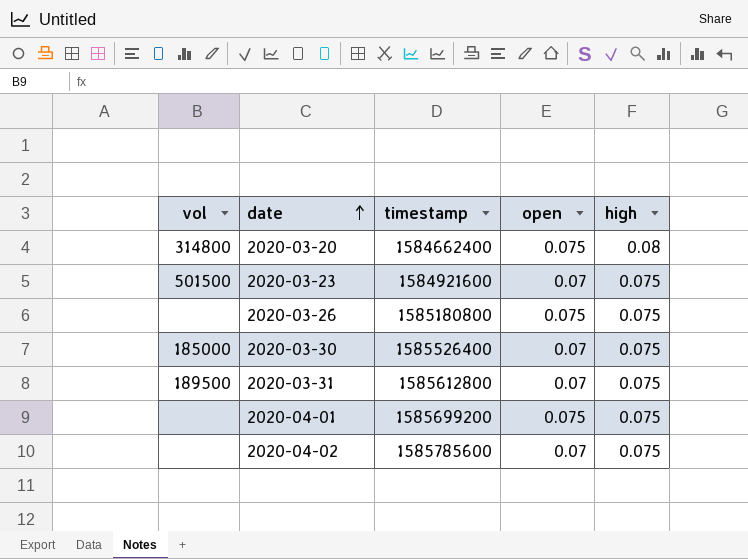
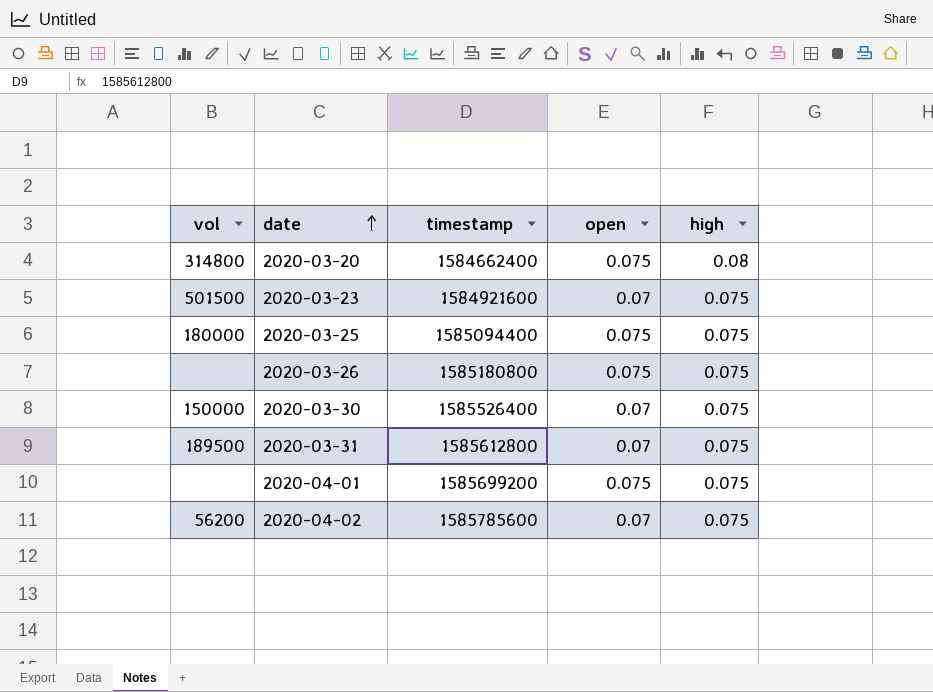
row 2020-03-25: none -> 180000 | 1585094400 | 0.075 | 0.075
2020-03-30 | vol: 185000 -> 150000
2020-04-02 | vol: none -> 56200

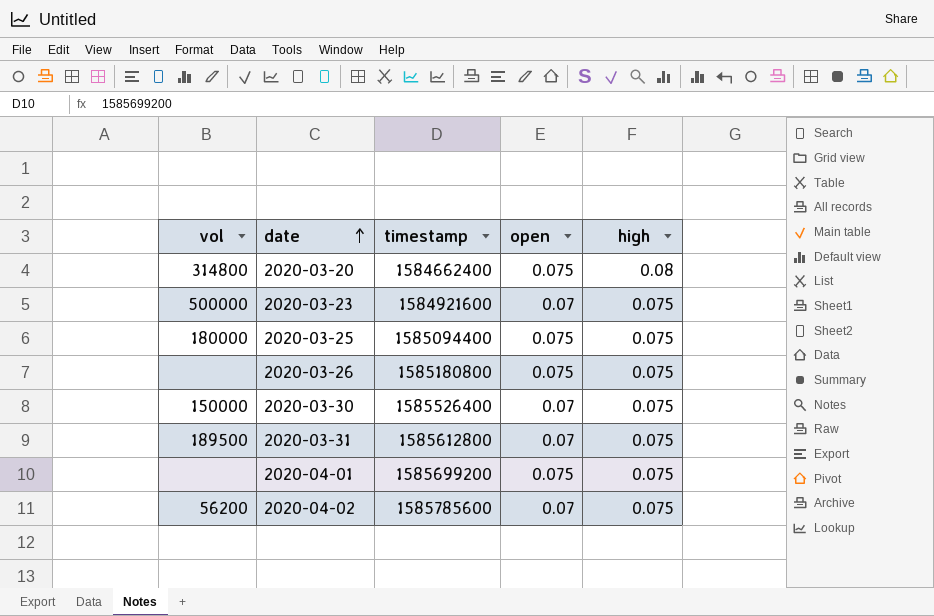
2020-03-23 | vol: 501500 -> 500000

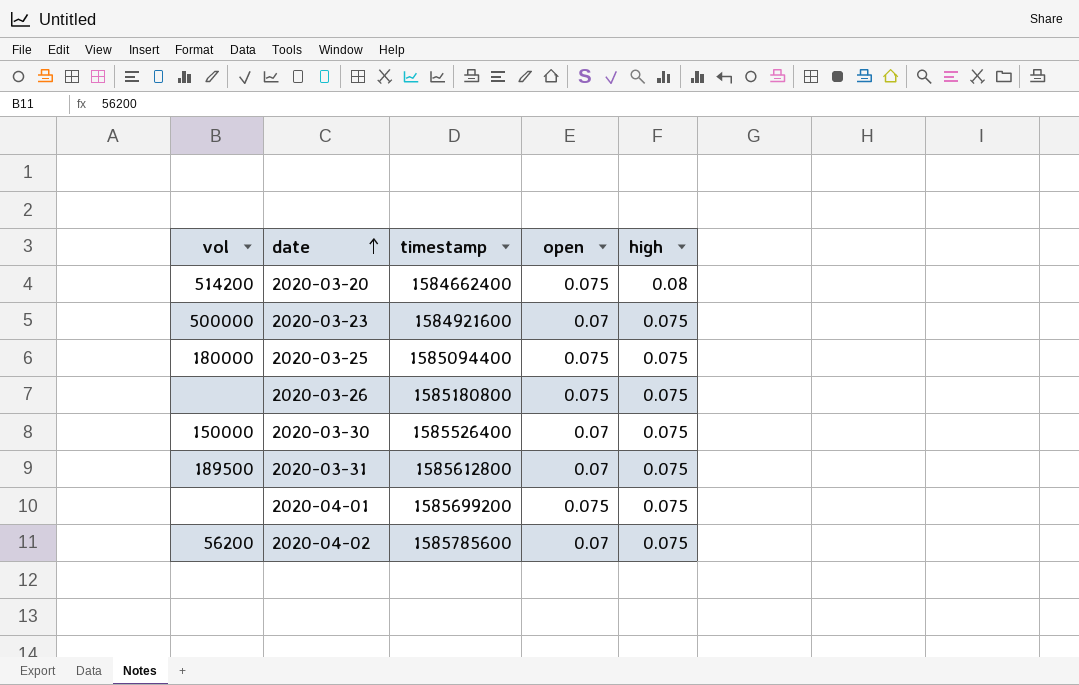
2020-03-20 | vol: 314800 -> 514200

